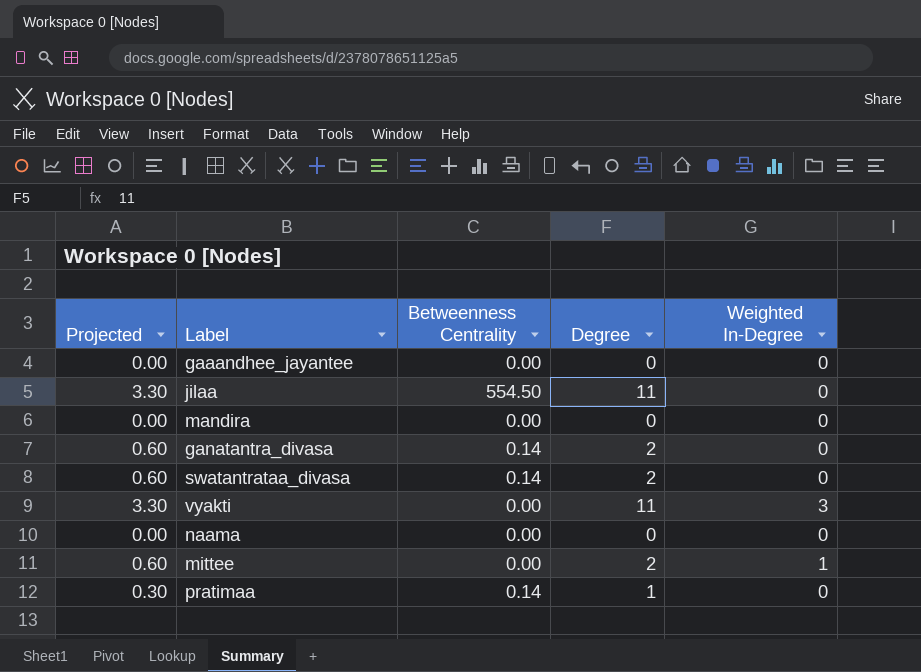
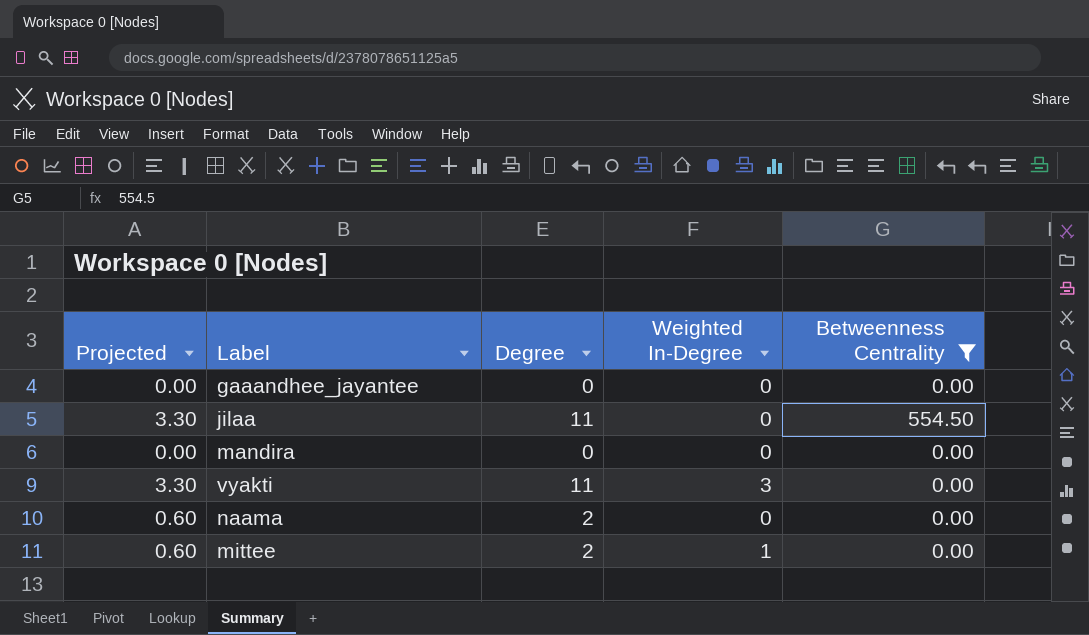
filter: none -> Betweenness Centrality != 0.14
column Betweenness Centrality | position: 3 -> 5
naama | Projected: 0.00 -> 0.60
naama | Degree: 0 -> 2

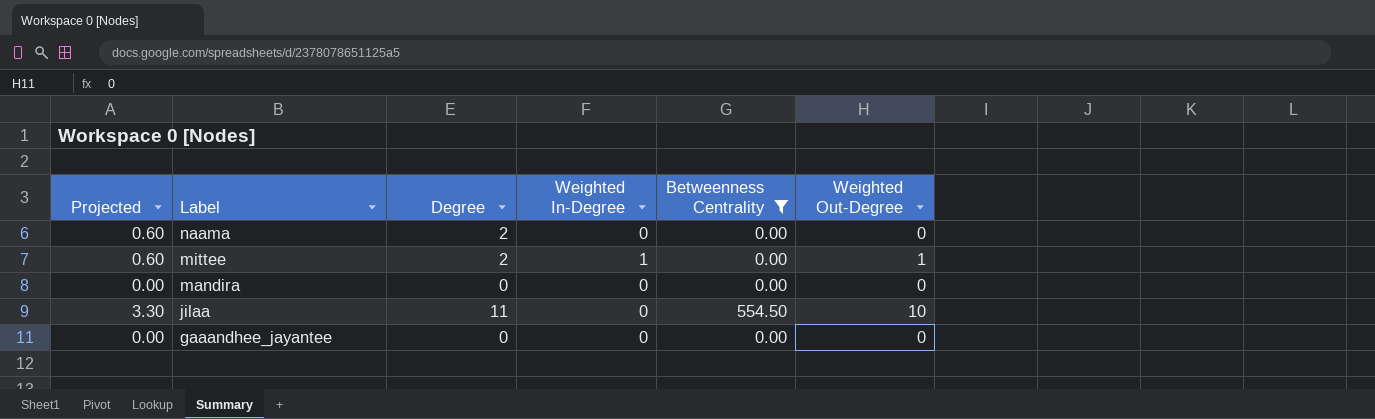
row order: none -> Label descending
column Weighted Out-Degree | position: none -> 6
row vyakti: 3.30 | 11 | 3 | 0.00 -> none

